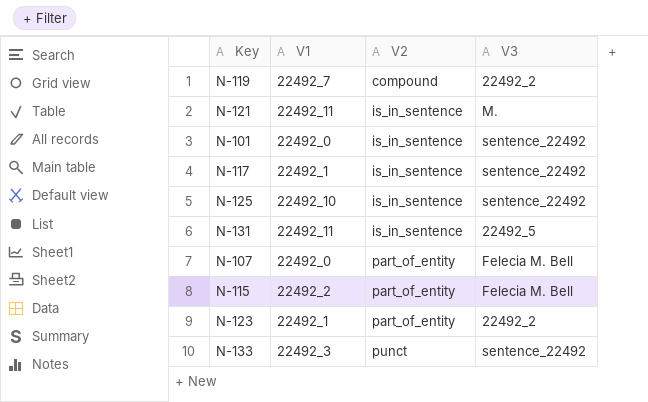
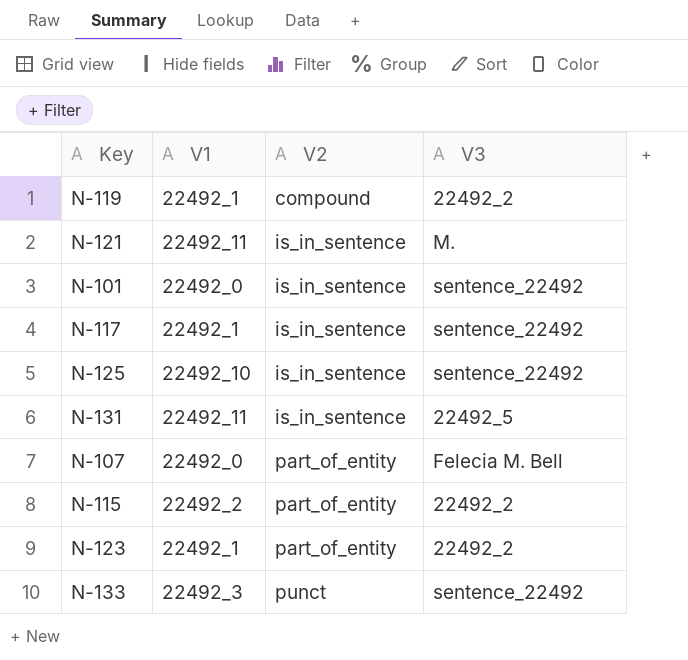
N-119 | V1: 22492_7 -> 22492_1
N-115 | V3: Felecia M. Bell -> 22492_2

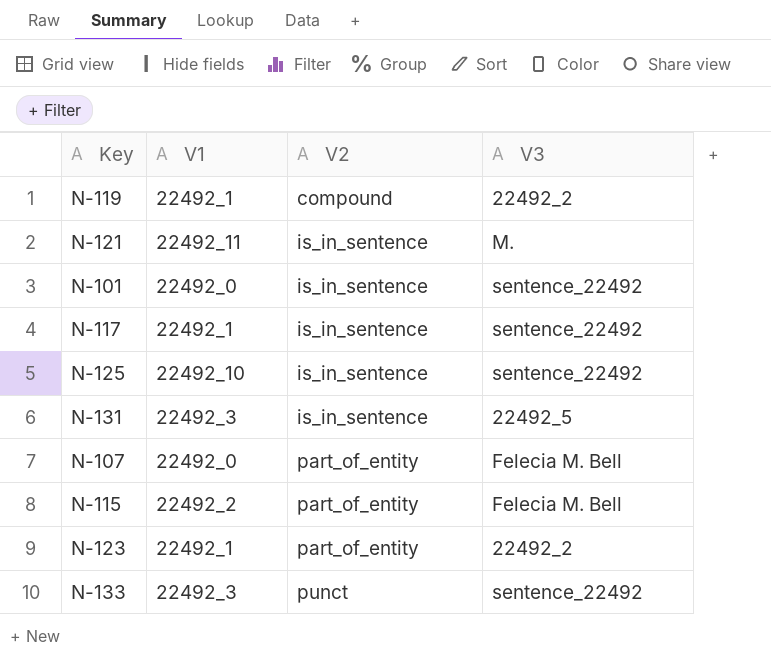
N-131 | V1: 22492_11 -> 22492_3
N-115 | V3: 22492_2 -> Felecia M. Bell

